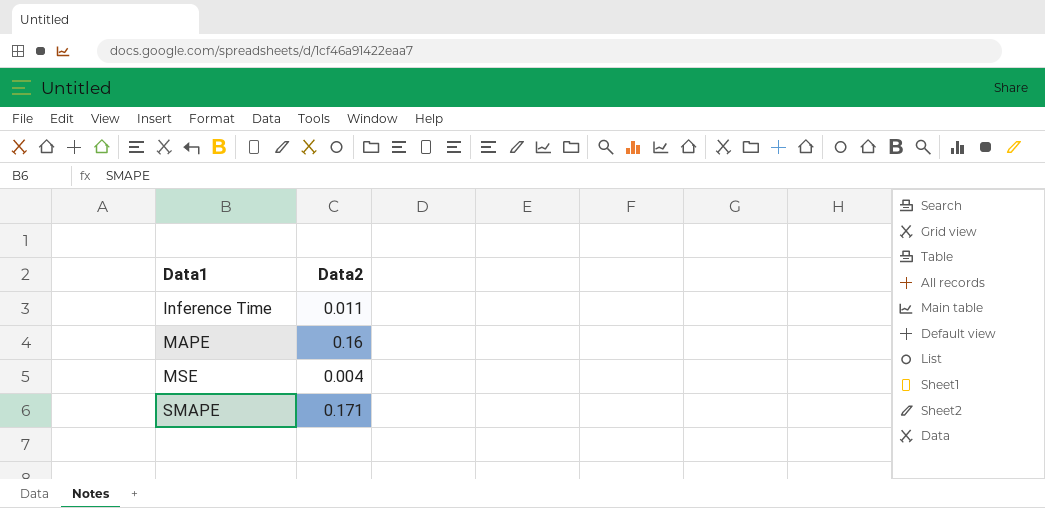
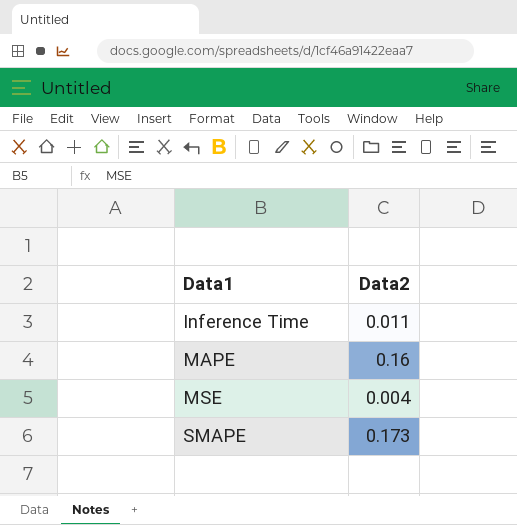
SMAPE | Data2: 0.171 -> 0.173

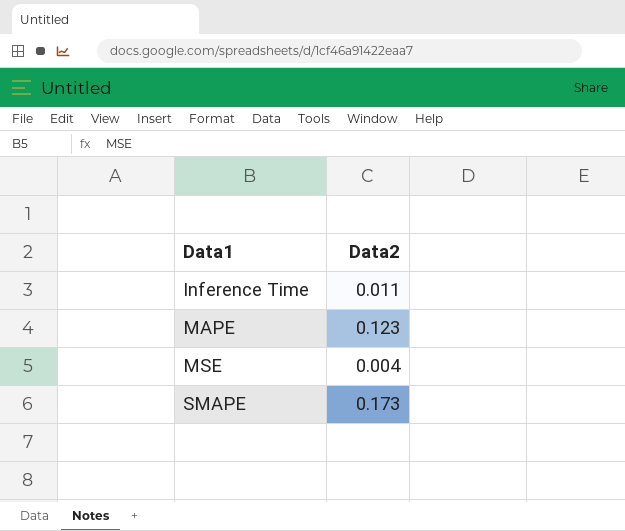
MAPE | Data2: 0.16 -> 0.123

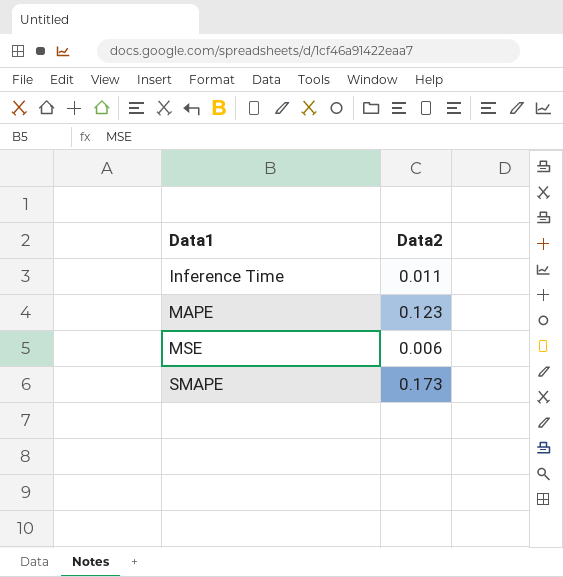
MSE | Data2: 0.004 -> 0.006

